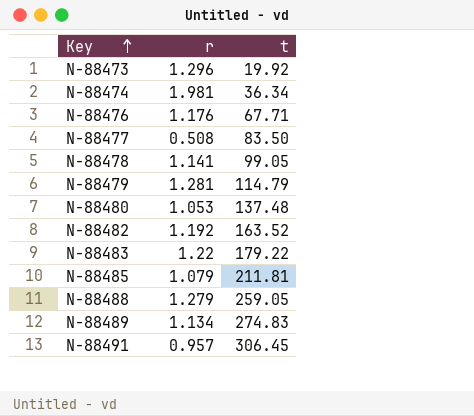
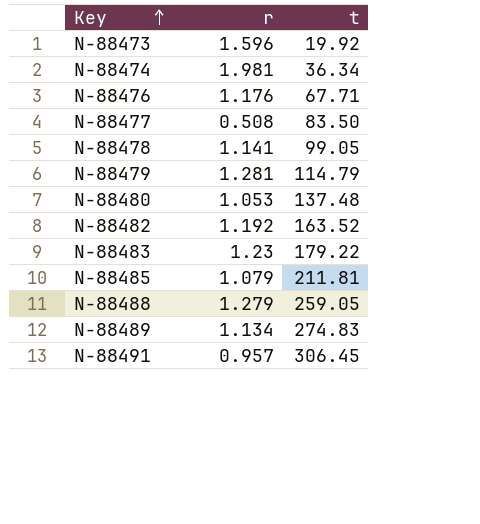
N-88473 | r: 1.296 -> 1.596
N-88483 | r: 1.22 -> 1.23

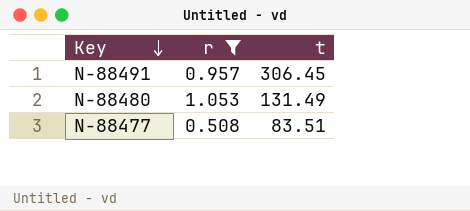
filter: none -> r <= 1.053
row order: Key ascending -> Key descending
N-88480 | t: 137.48 -> 131.49
N-88477 | t: 83.50 -> 83.51

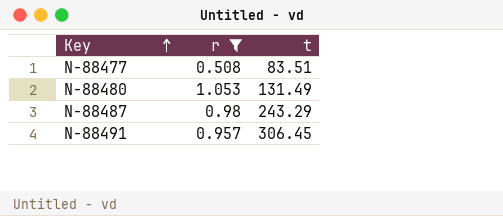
row order: Key descending -> Key ascending
row N-88487: none -> 0.98 | 243.29

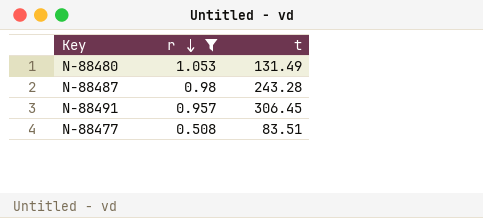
row order: Key ascending -> r descending
N-88487 | t: 243.29 -> 243.28

